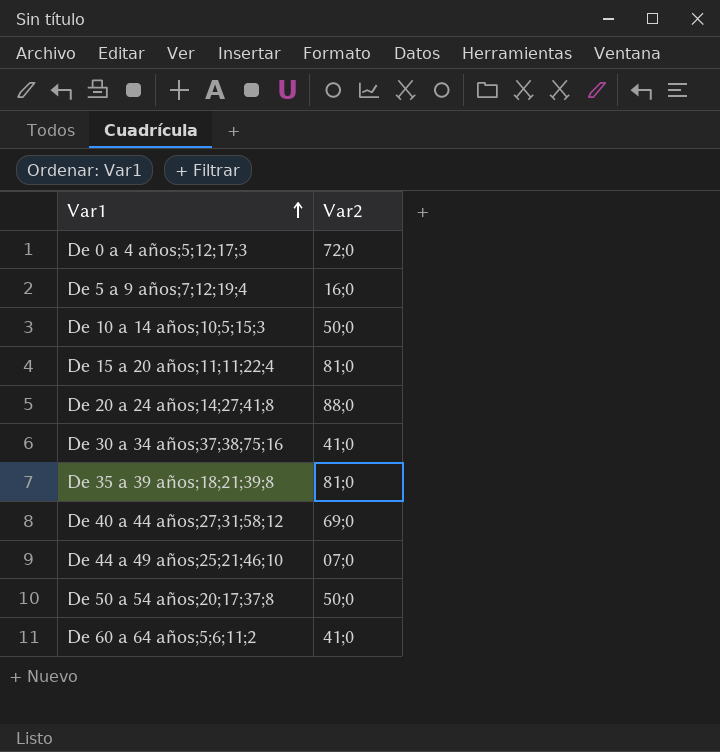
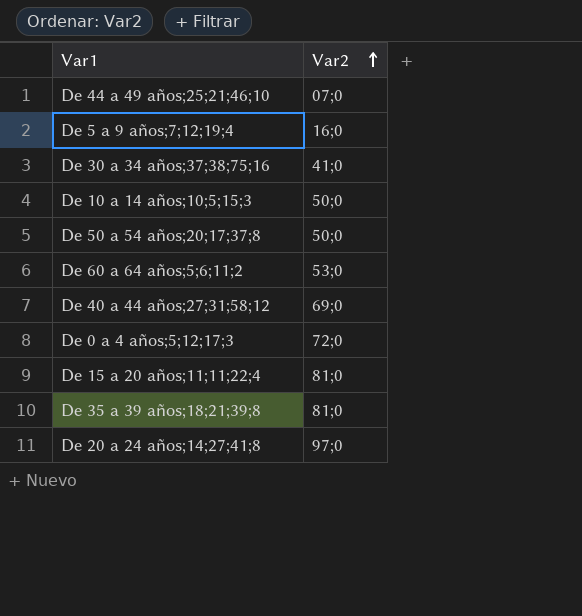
row order: Var1 ascending -> Var2 ascending
De 60 a 64 años;5;6;11;2 | Var2: 41;0 -> 53;0
De 20 a 24 años;14;27;41;8 | Var2: 88;0 -> 97;0

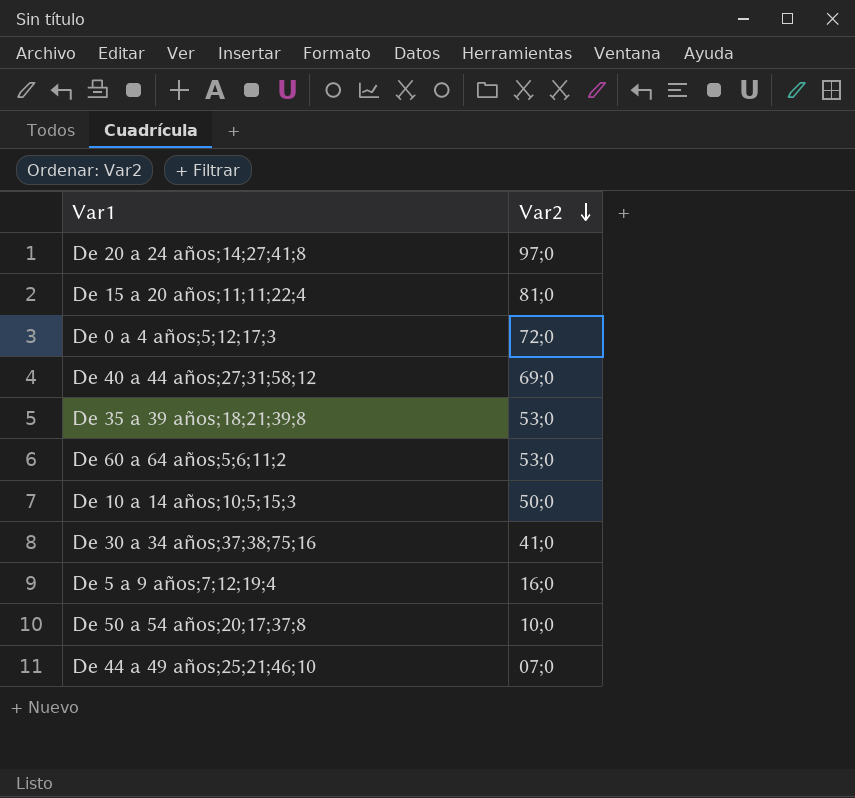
row order: Var2 ascending -> Var2 descending
De 35 a 39 años;18;21;39;8 | Var2: 81;0 -> 53;0
De 50 a 54 años;20;17;37;8 | Var2: 50;0 -> 10;0

